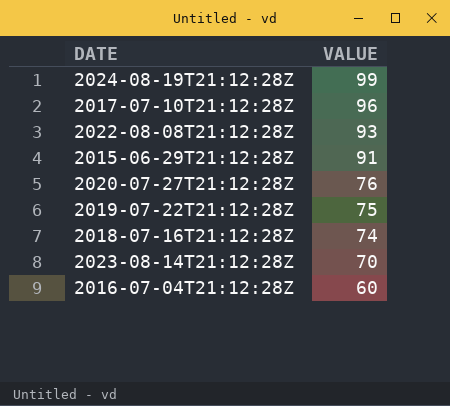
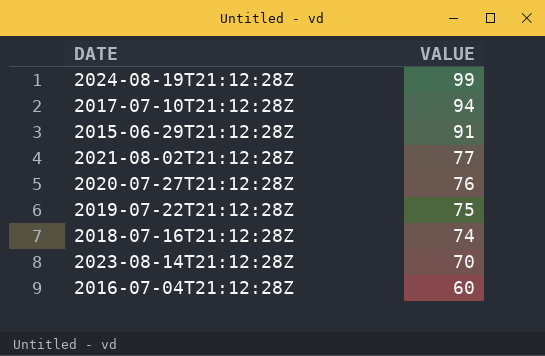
row 2022-08-08T21:12:28Z: 93 -> none
2017-07-10T21:12:28Z | VALUE: 96 -> 94
row 2021-08-02T21:12:28Z: none -> 77

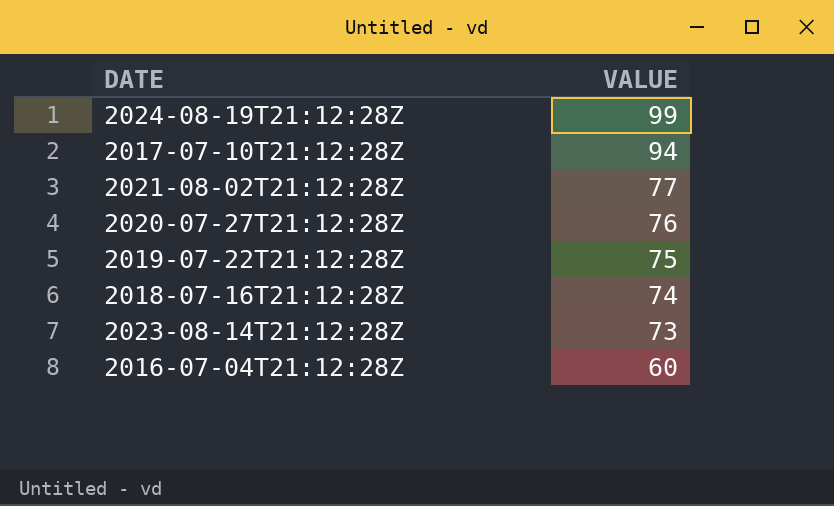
row 2015-06-29T21:12:28Z: 91 -> none
2023-08-14T21:12:28Z | VALUE: 70 -> 73

